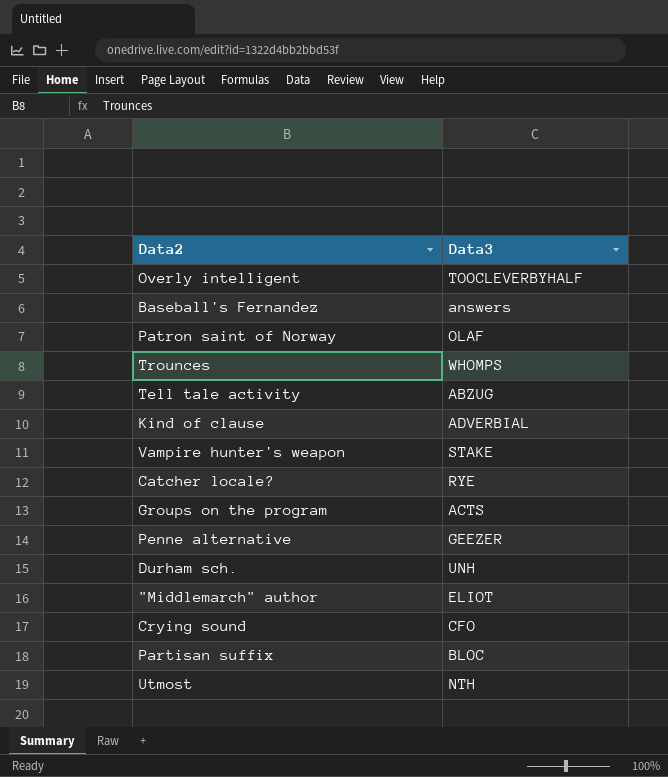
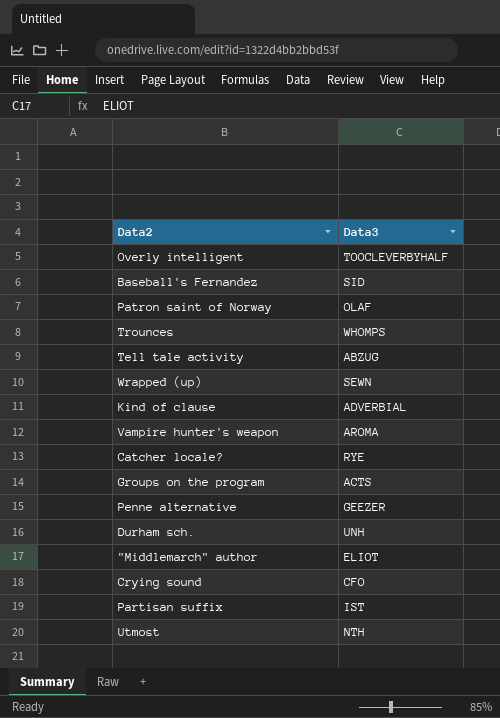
Baseball's Fernandez | Data3: answers -> SID
row Wrapped (up): none -> SEWN
Vampire hunter's weapon | Data3: STAKE -> AROMA
Partisan suffix | Data3: BLOC -> IST

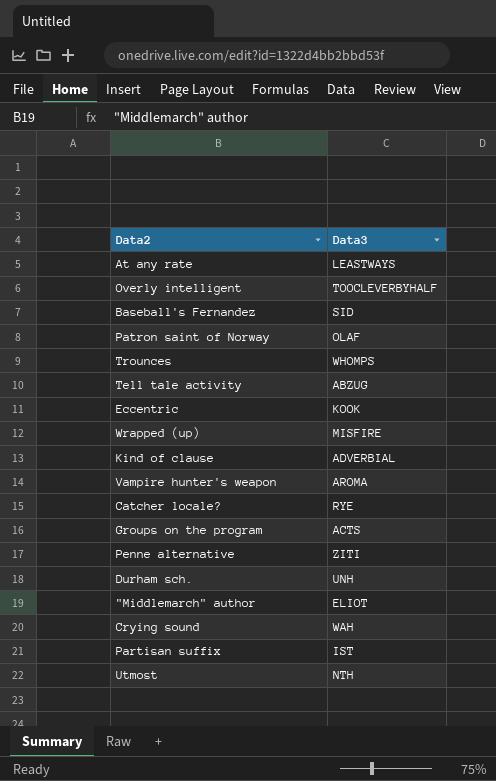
row At any rate: none -> LEASTWAYS
row Eccentric: none -> KOOK
Wrapped (up) | Data3: SEWN -> MISFIRE
Penne alternative | Data3: GEEZER -> ZITI
Crying sound | Data3: CFO -> WAH

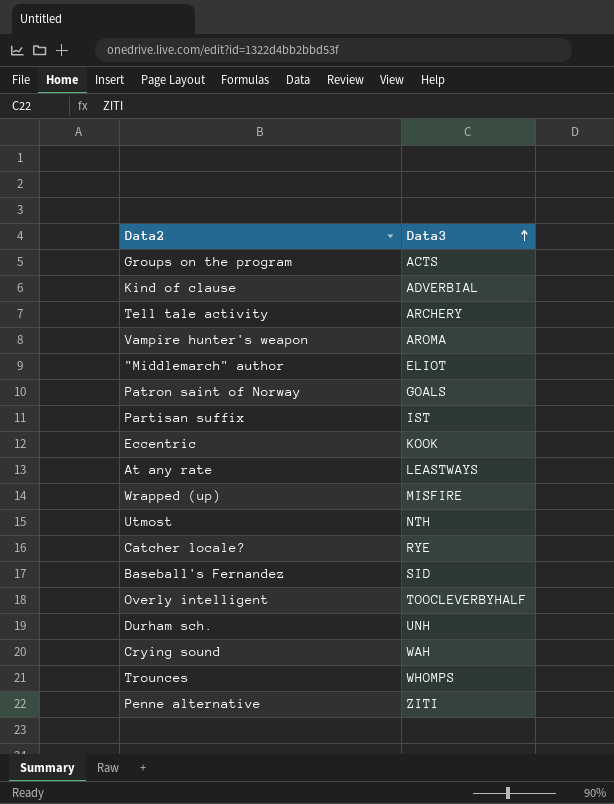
row order: none -> Data3 ascending
Tell tale activity | Data3: ABZUG -> ARCHERY
Patron saint of Norway | Data3: OLAF -> GOALS

